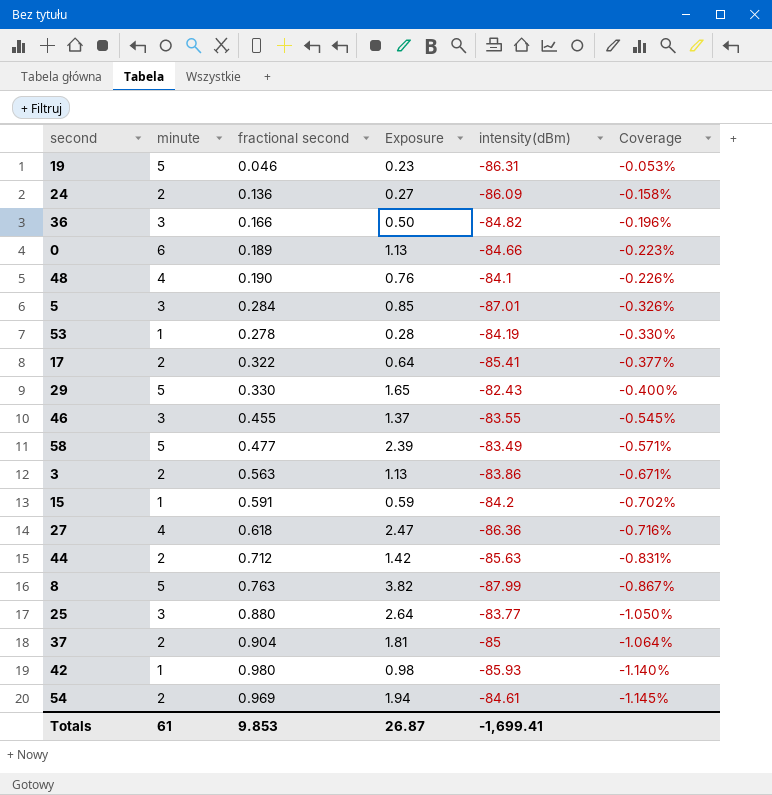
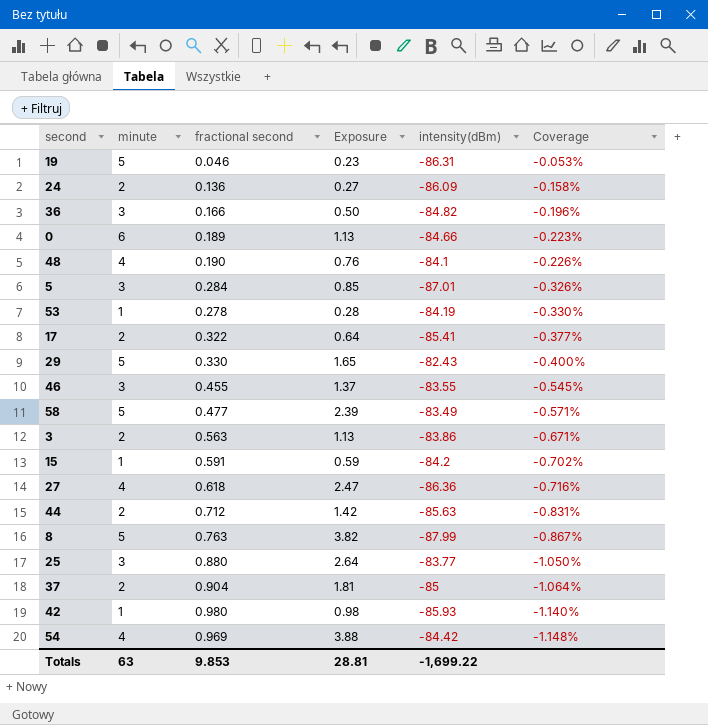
54 | minute: 2 -> 4
54 | Exposure: 1.94 -> 3.88
54 | intensity(dBm): -84.61 -> -84.42
54 | Coverage: -1.145% -> -1.148%
Totals | minute: 61 -> 63
Totals | Exposure: 26.87 -> 28.81
Totals | intensity(dBm): -1,699.41 -> -1,699.22

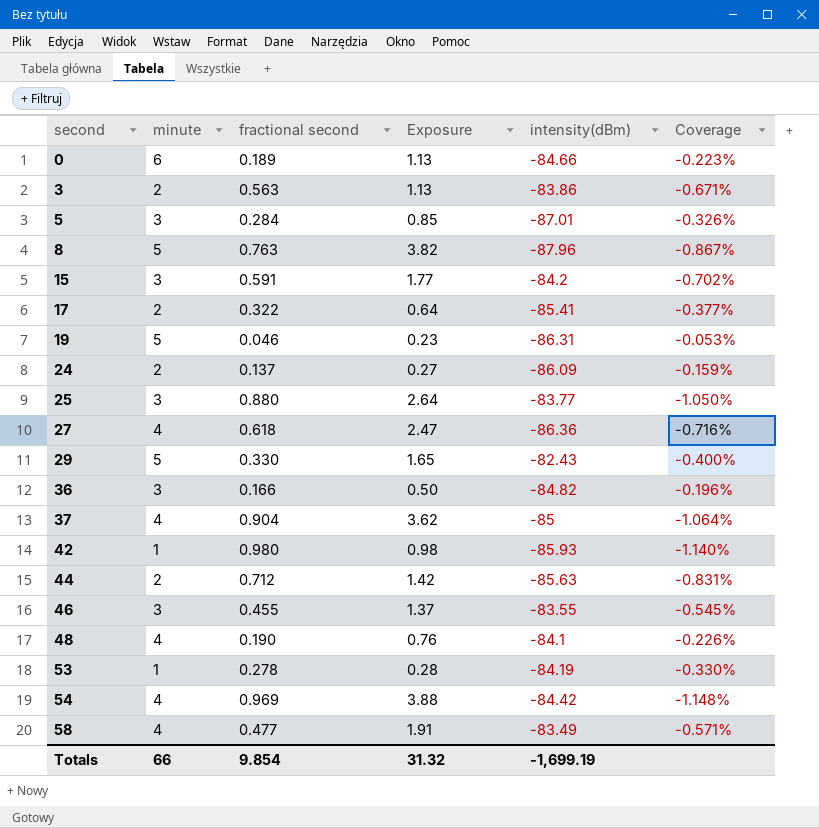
row order: Coverage descending -> second ascending
8 | intensity(dBm): -87.99 -> -87.96
15 | minute: 1 -> 3
15 | Exposure: 0.59 -> 1.77
24 | fractional second: 0.136 -> 0.137
24 | Coverage: -0.158% -> -0.159%
37 | minute: 2 -> 4
37 | Exposure: 1.81 -> 3.62
58 | minute: 5 -> 4
58 | Exposure: 2.39 -> 1.91
Totals | minute: 63 -> 66
Totals | fractional second: 9.853 -> 9.854
Totals | Exposure: 28.81 -> 31.32
Totals | intensity(dBm): -1,699.22 -> -1,699.19

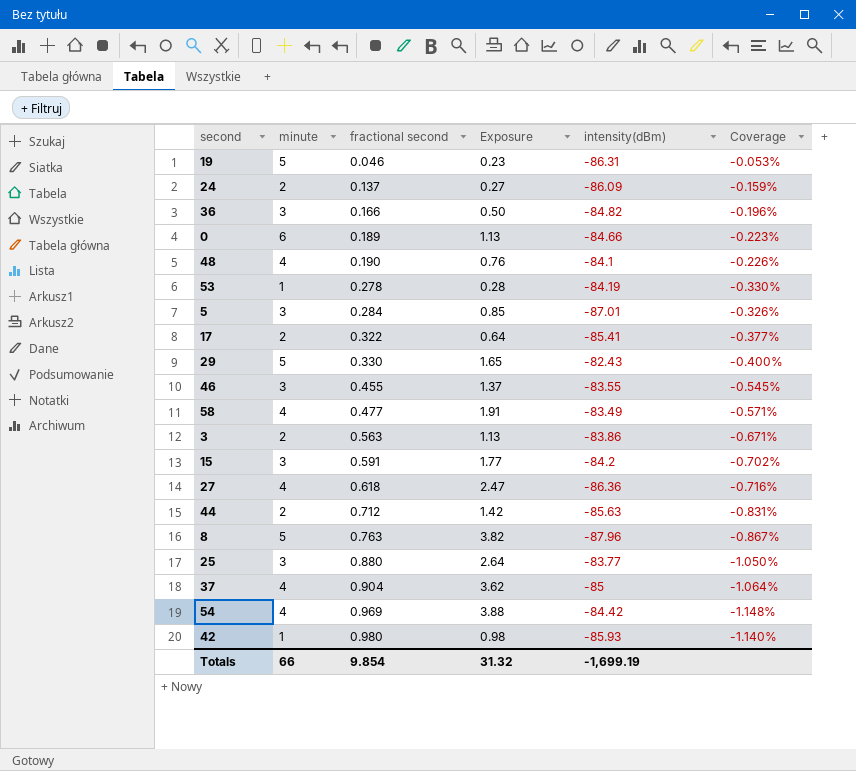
row order: second ascending -> fractional second ascending

